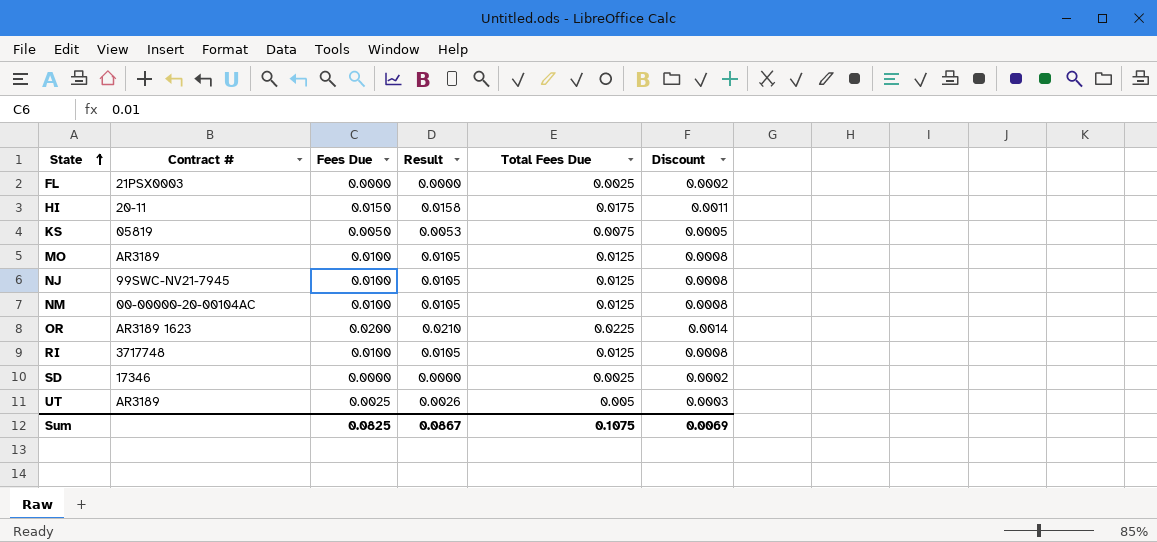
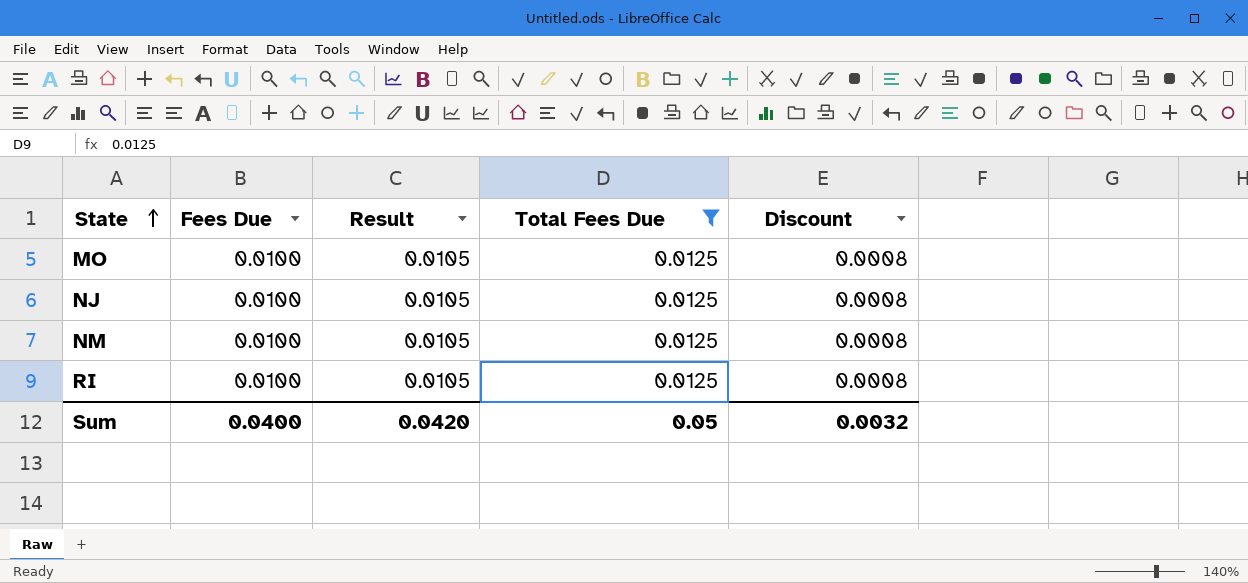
filter: none -> Total Fees Due = 0.0125
column Contract # | position: 2 -> none
Sum | Fees Due: 0.0825 -> 0.0400
Sum | Result: 0.0867 -> 0.0420
Sum | Total Fees Due: 0.1075 -> 0.05
Sum | Discount: 0.0069 -> 0.0032

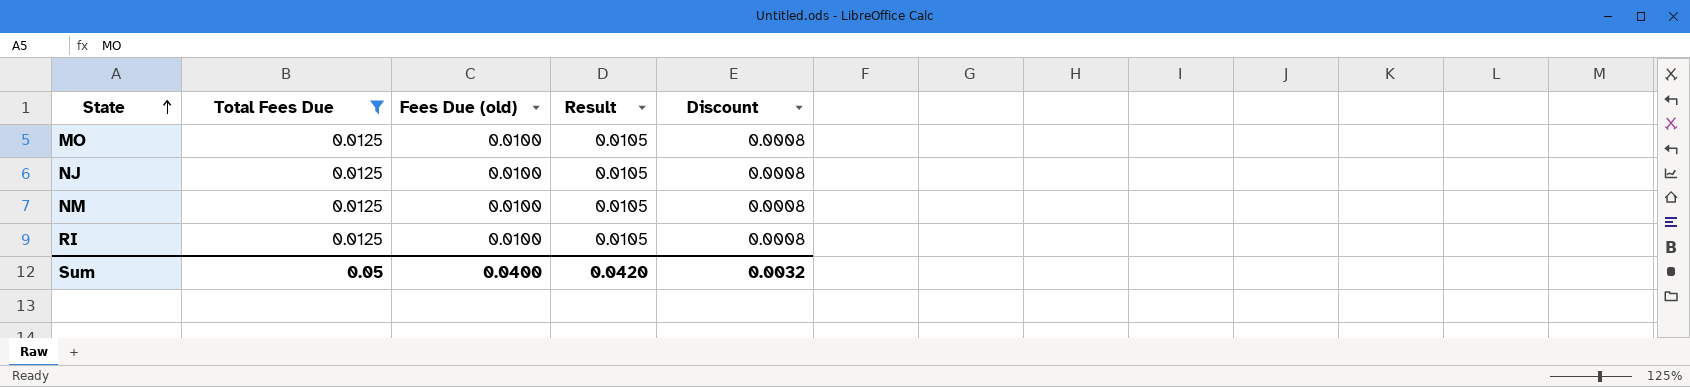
column Total Fees Due | position: 4 -> 2
column name: Fees Due -> Fees Due (old)

